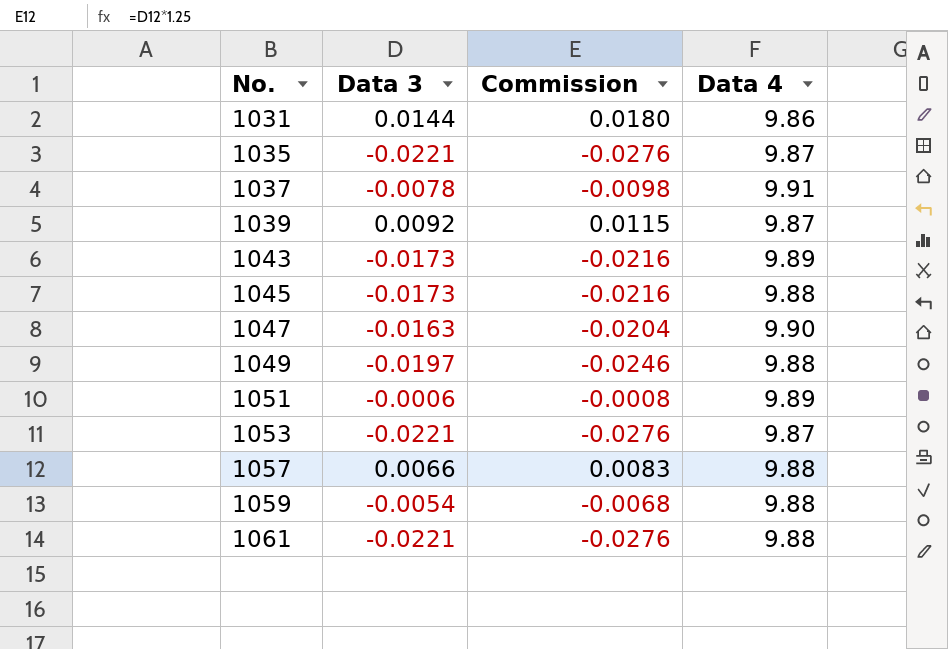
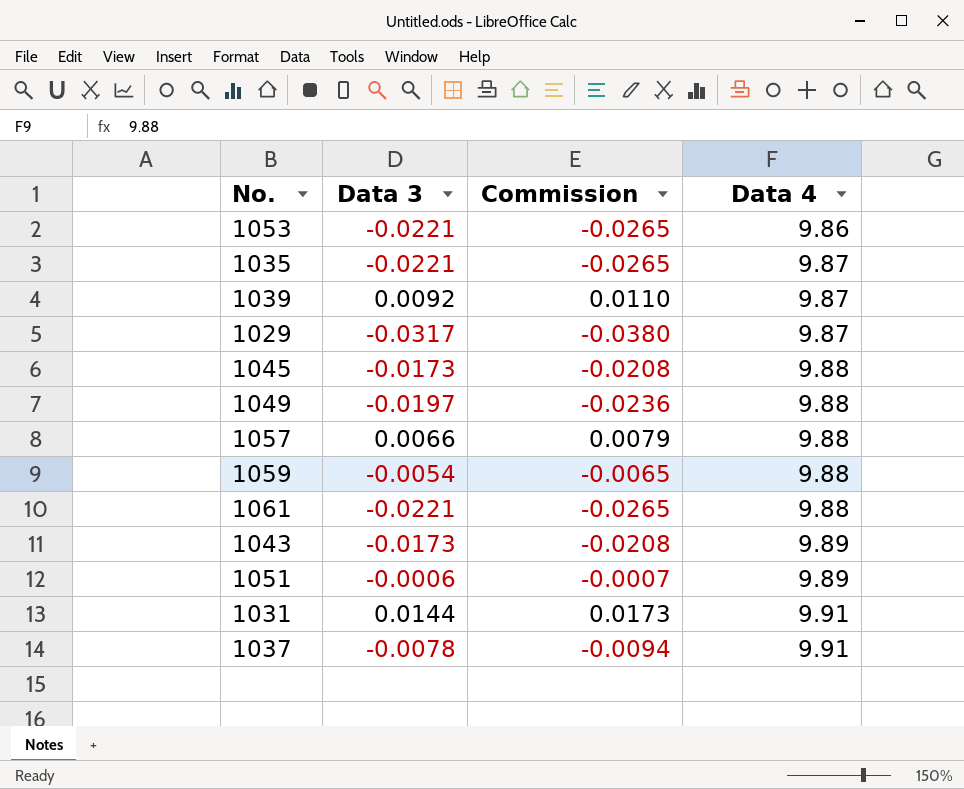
row order: No. ascending -> Data 4 ascending
column Commission | formula: [Data 3] * 1.25 -> [Data 3] * 1.2
row 1047: -0.0163 | -0.0204 | 9.90 -> none
1053 | Data 4: 9.87 -> 9.86
row 1029: none -> -0.0317 | -0.0380 | 9.87
1031 | Data 4: 9.86 -> 9.91

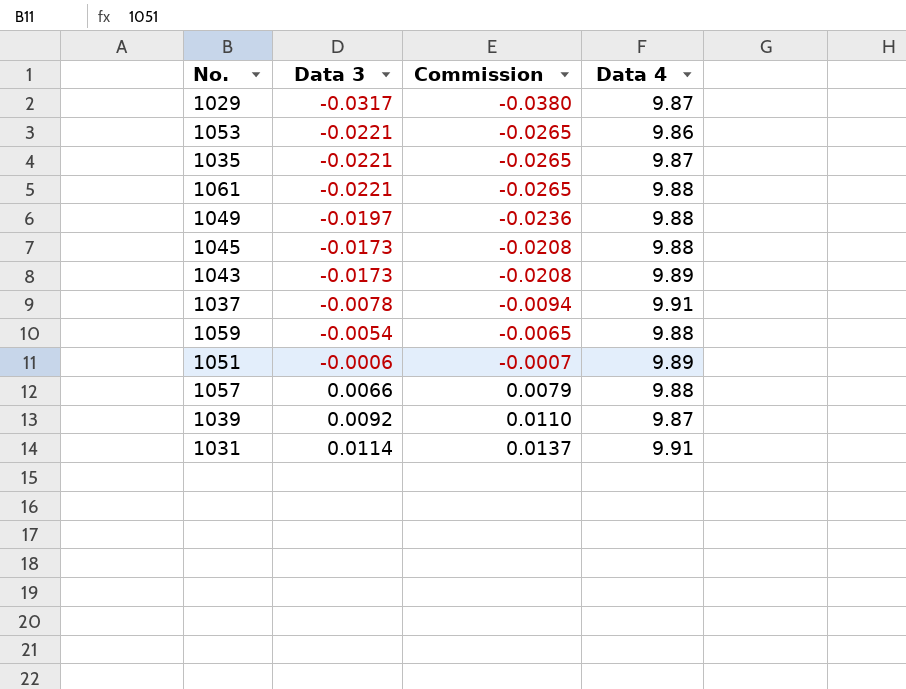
row order: Data 4 ascending -> Data 3 ascending
1031 | Data 3: 0.0144 -> 0.0114
1031 | Commission: 0.0173 -> 0.0137

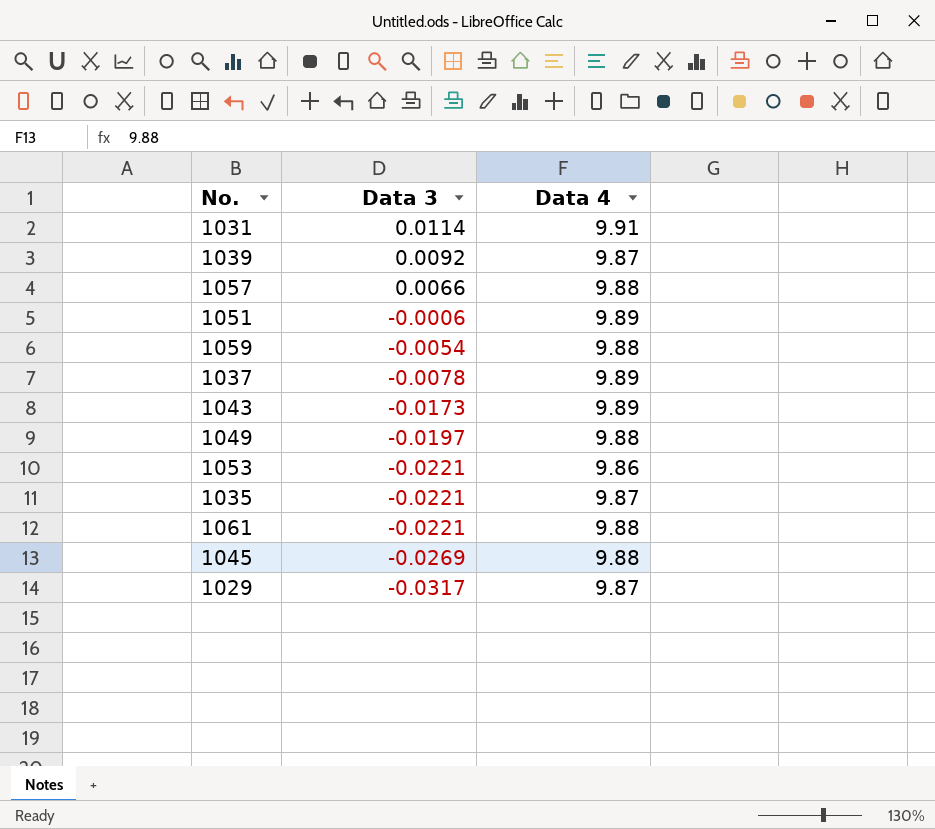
row order: Data 3 ascending -> Data 3 descending
column Commission | formula: [Data 3] * 1.2 -> none
1037 | Data 4: 9.91 -> 9.89
1045 | Data 3: -0.0173 -> -0.0269

